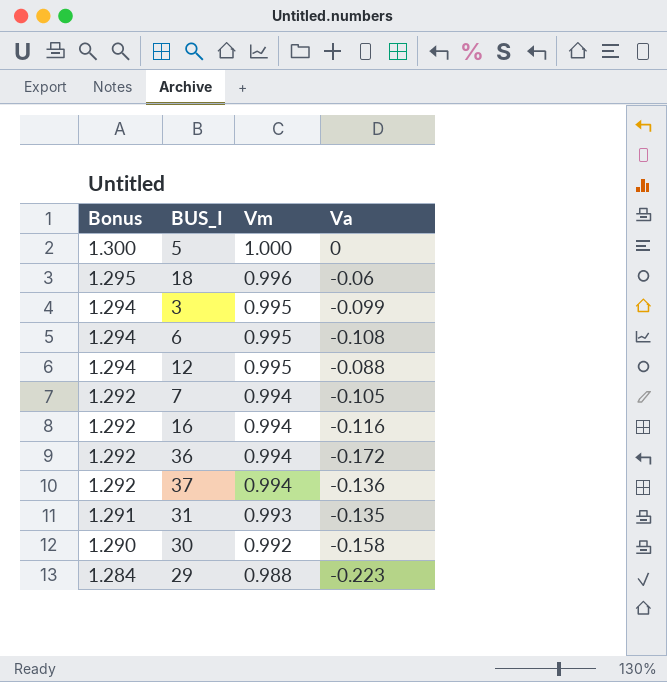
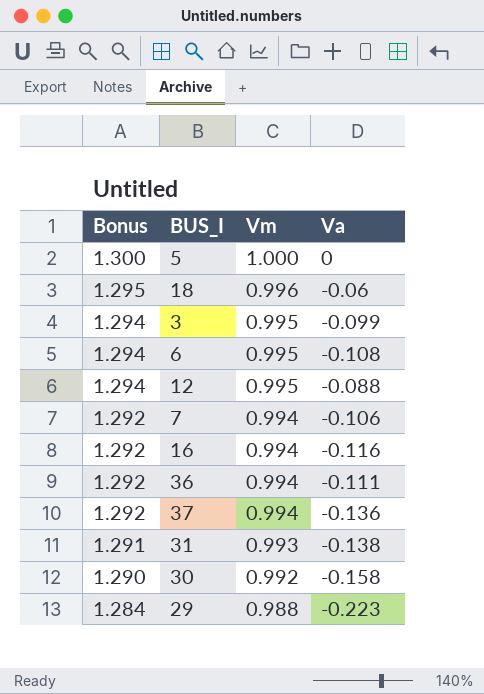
7 | Va: -0.105 -> -0.106
36 | Va: -0.172 -> -0.111
31 | Va: -0.135 -> -0.138

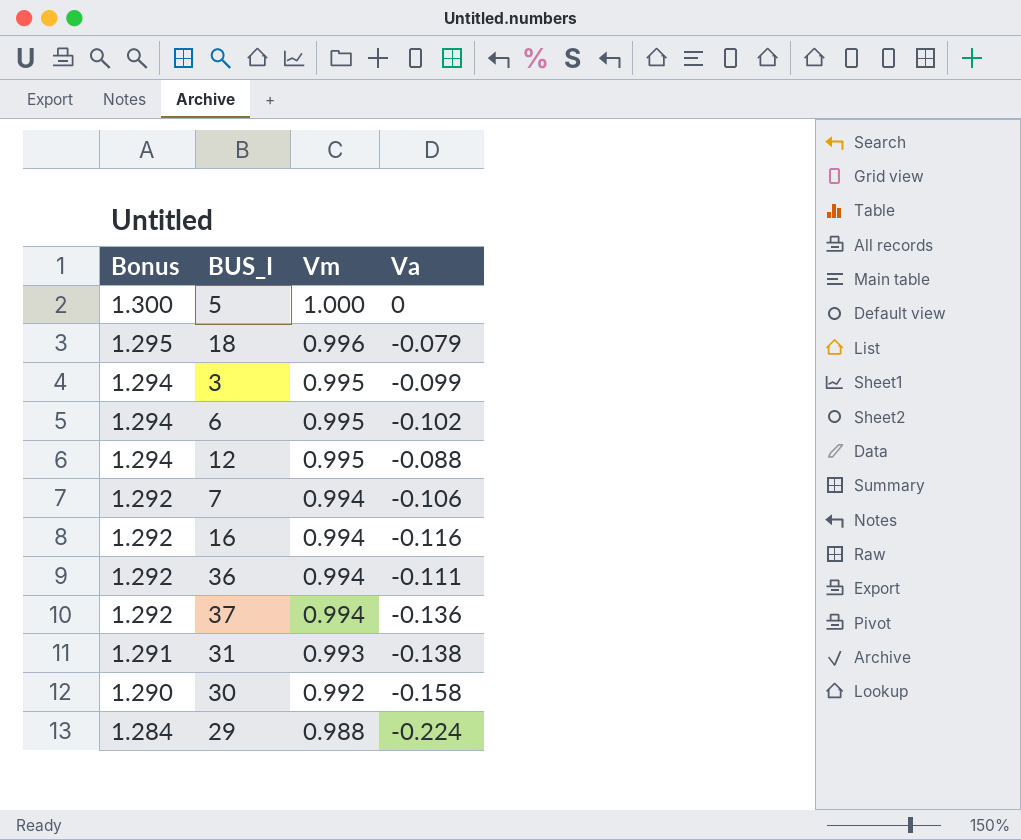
18 | Va: -0.06 -> -0.079
6 | Va: -0.108 -> -0.102
29 | Va: -0.223 -> -0.224

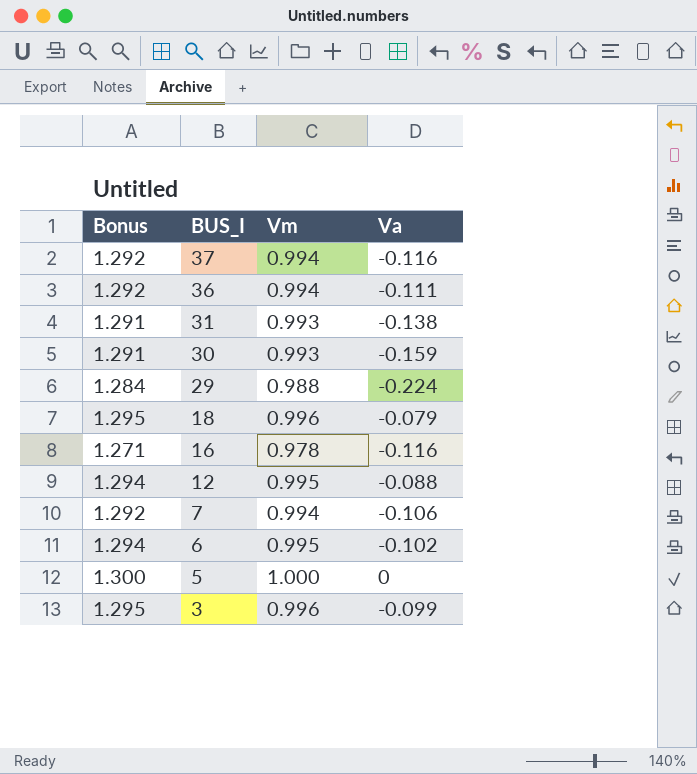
row order: Bonus descending -> BUS_I descending
37 | Va: -0.136 -> -0.116
30 | Bonus: 1.290 -> 1.291
30 | Vm: 0.992 -> 0.993
30 | Va: -0.158 -> -0.159
16 | Bonus: 1.292 -> 1.271
16 | Vm: 0.994 -> 0.978
3 | Bonus: 1.294 -> 1.295
3 | Vm: 0.995 -> 0.996

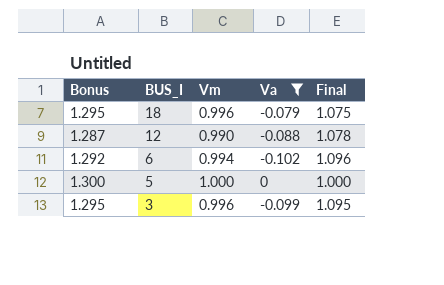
filter: none -> Va >= -0.102
column Final | formula: none -> [Vm] - [Va]
12 | Bonus: 1.294 -> 1.287
12 | Vm: 0.995 -> 0.990
6 | Bonus: 1.294 -> 1.292
6 | Vm: 0.995 -> 0.994

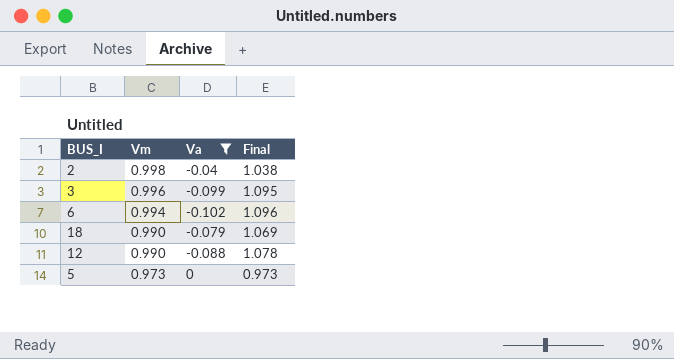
row order: BUS_I descending -> Vm descending
column Bonus | formula: [Vm] * 1.3 -> none
row 2: none -> 0.998 | -0.04 | 1.038
18 | Vm: 0.996 -> 0.990
18 | Final: 1.075 -> 1.069
5 | Vm: 1.000 -> 0.973
5 | Final: 1.000 -> 0.973

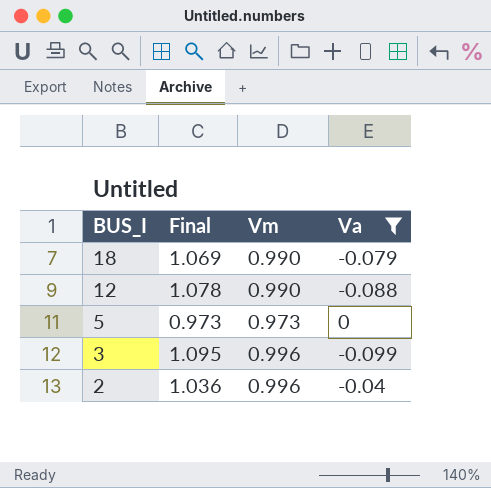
row order: Vm descending -> BUS_I descending
column Final | position: 4 -> 2
row 6: 0.994 | -0.102 | 1.096 -> none
2 | Final: 1.038 -> 1.036
2 | Vm: 0.998 -> 0.996

